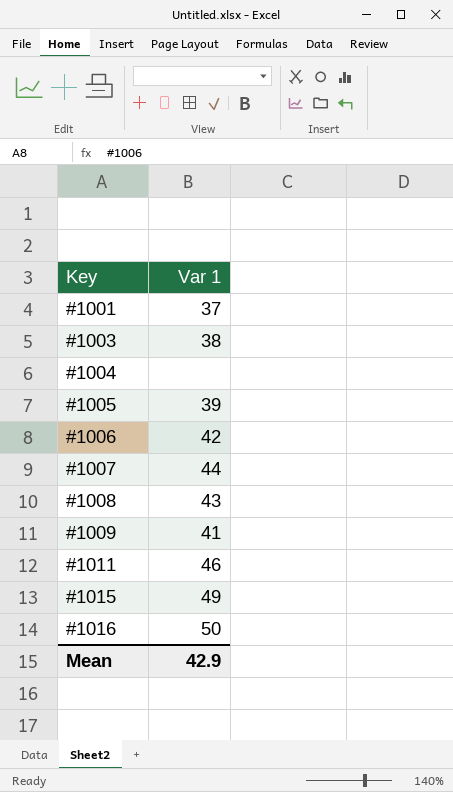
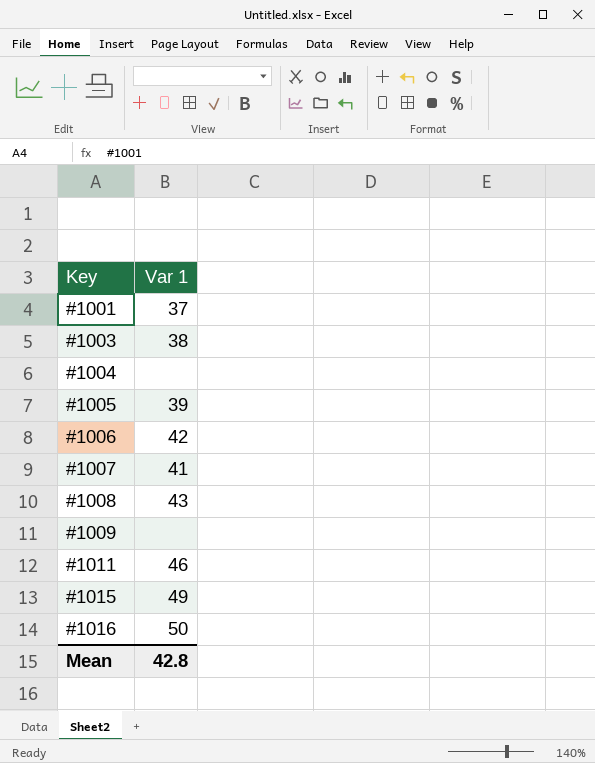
#1007 | Var 1: 44 -> 41
#1009 | Var 1: 41 -> none
Mean | Var 1: 42.9 -> 42.8

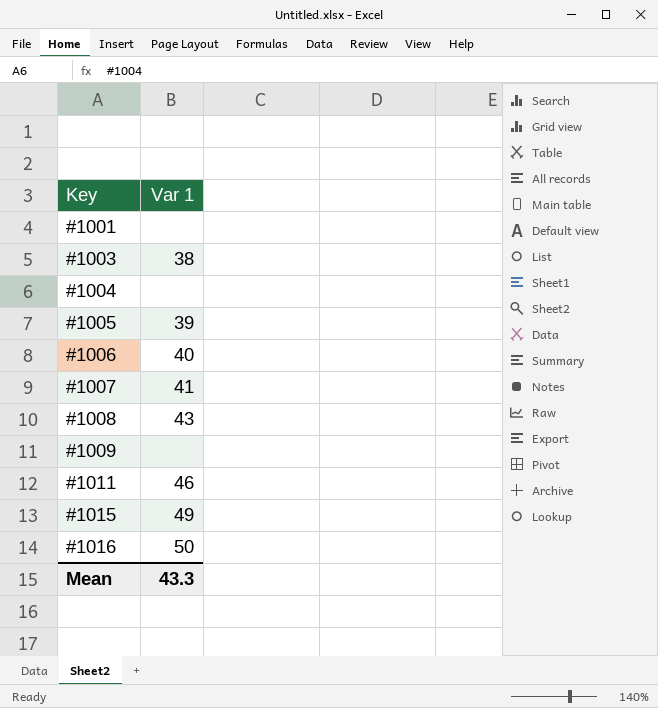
#1001 | Var 1: 37 -> none
#1006 | Var 1: 42 -> 40
Mean | Var 1: 42.8 -> 43.3

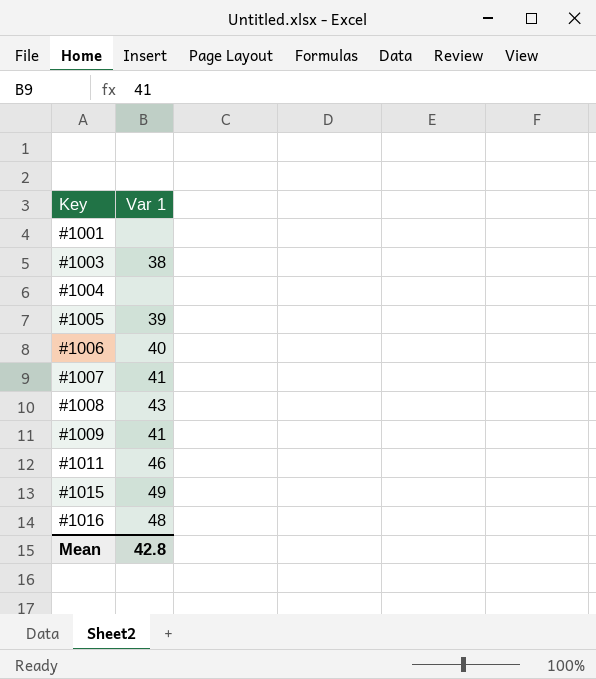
#1009 | Var 1: none -> 41
#1016 | Var 1: 50 -> 48
Mean | Var 1: 43.3 -> 42.8

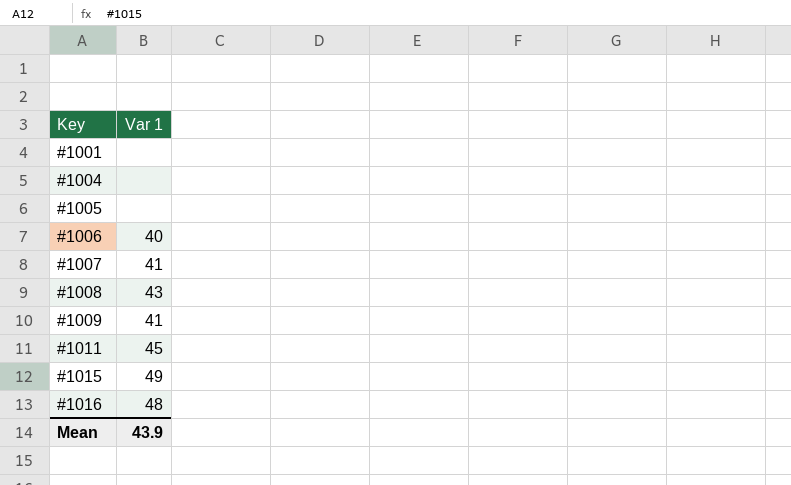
row #1003: 38 -> none
#1005 | Var 1: 39 -> none
#1011 | Var 1: 46 -> 45
Mean | Var 1: 42.8 -> 43.9

